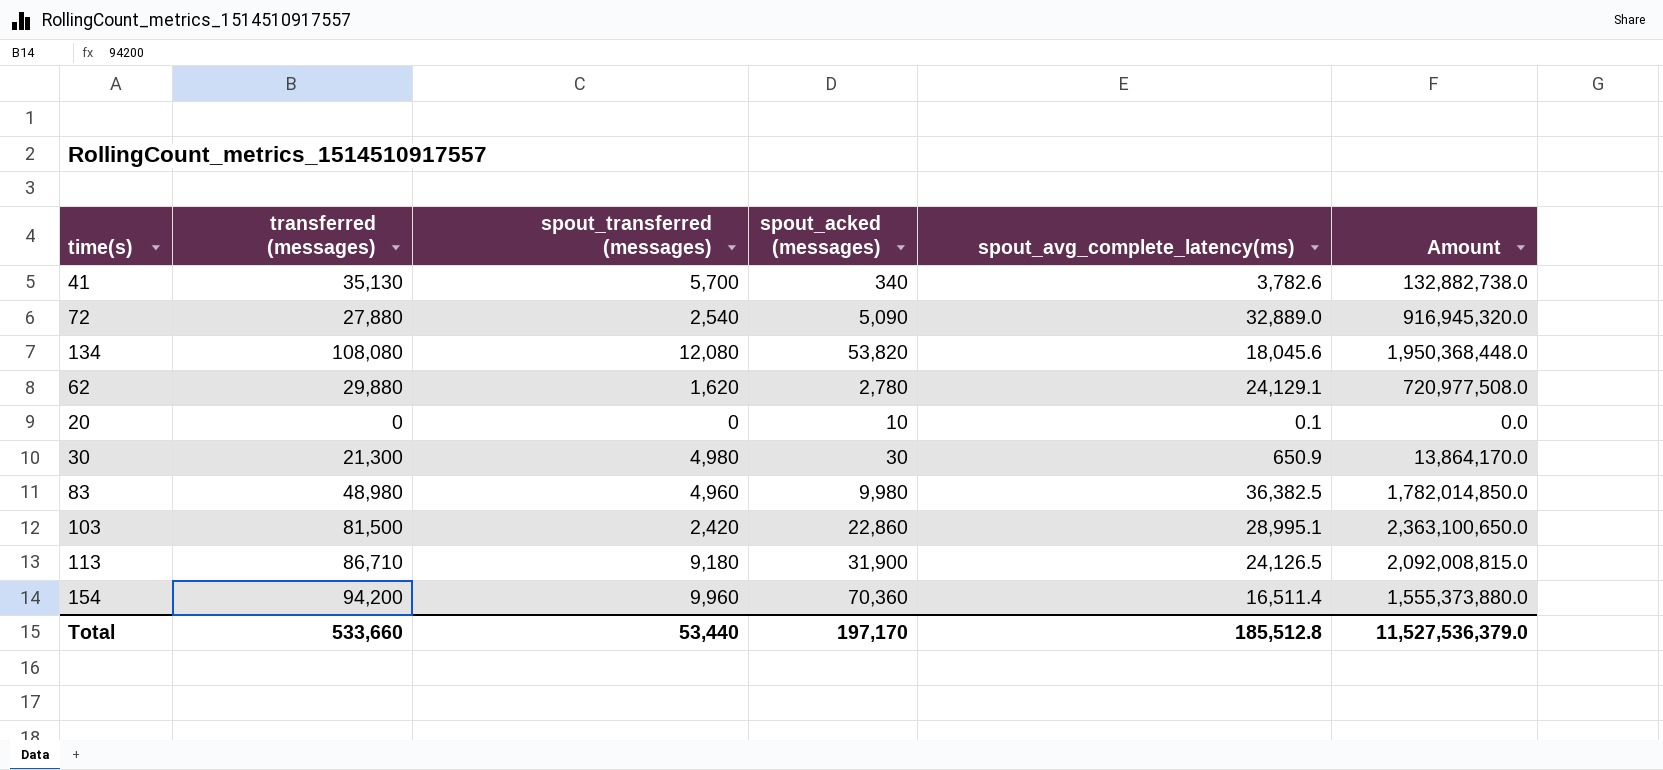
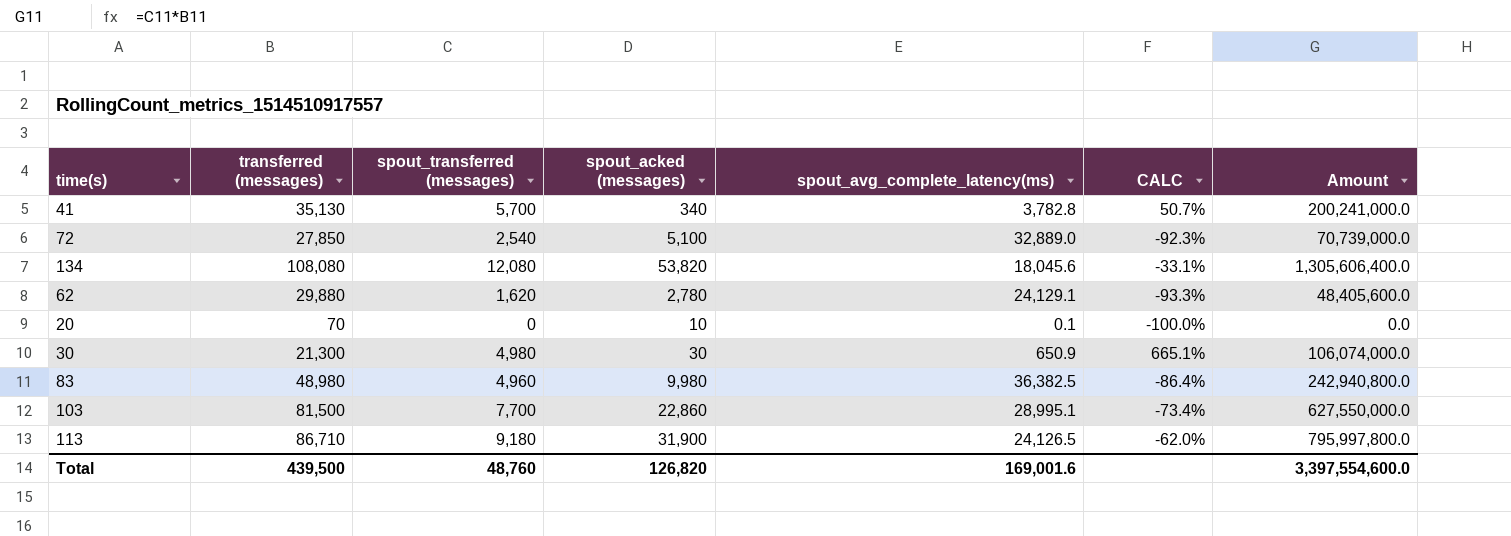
column CALC | formula: none -> ([spout_transferred (messages)] - [spout_avg_complete_latency(ms)]) / [spout_avg_complete_latency(ms)]
column Amount | formula: [transferred (messages)] * [spout_avg_complete_latency(ms)] -> [transferred (messages)] * [spout_transferred (messages)]
row 154: 94,200 | 9,960 | 70,360 | 16,511.4 | 1,555,373,880.0 -> none
41 | spout_avg_complete_latency(ms): 3,782.6 -> 3,782.8
72 | transferred (messages): 27,880 -> 27,850
72 | spout_acked (messages): 5,090 -> 5,100
20 | transferred (messages): 0 -> 70
103 | spout_transferred (messages): 2,420 -> 7,700
Total | transferred (messages): 533,660 -> 439,500
Total | spout_transferred (messages): 53,440 -> 48,760
Total | spout_acked (messages): 197,170 -> 126,820
Total | spout_avg_complete_latency(ms): 185,512.8 -> 169,001.6
Total | Amount: 11,527,536,379.0 -> 3,397,554,600.0

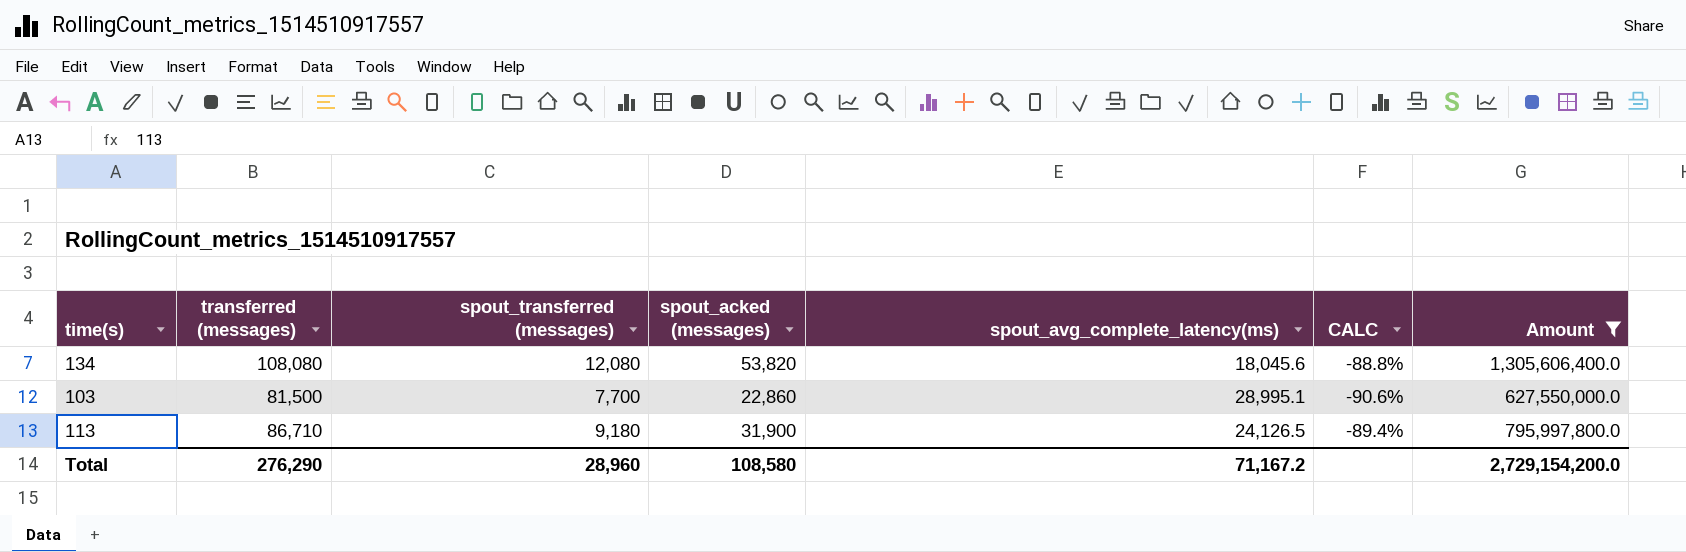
filter: none -> Amount >= 627,550,000.0
column CALC | formula: ([spout_transferred (messages)] - [spout_avg_complete_latency(ms)]) / [spout_avg_complete_latency(ms)] -> ([spout_transferred (messages)] - [transferred (messages)]) / [transferred (messages)]
Total | transferred (messages): 439,500 -> 276,290
Total | spout_transferred (messages): 48,760 -> 28,960
Total | spout_acked (messages): 126,820 -> 108,580
Total | spout_avg_complete_latency(ms): 169,001.6 -> 71,167.2
Total | Amount: 3,397,554,600.0 -> 2,729,154,200.0

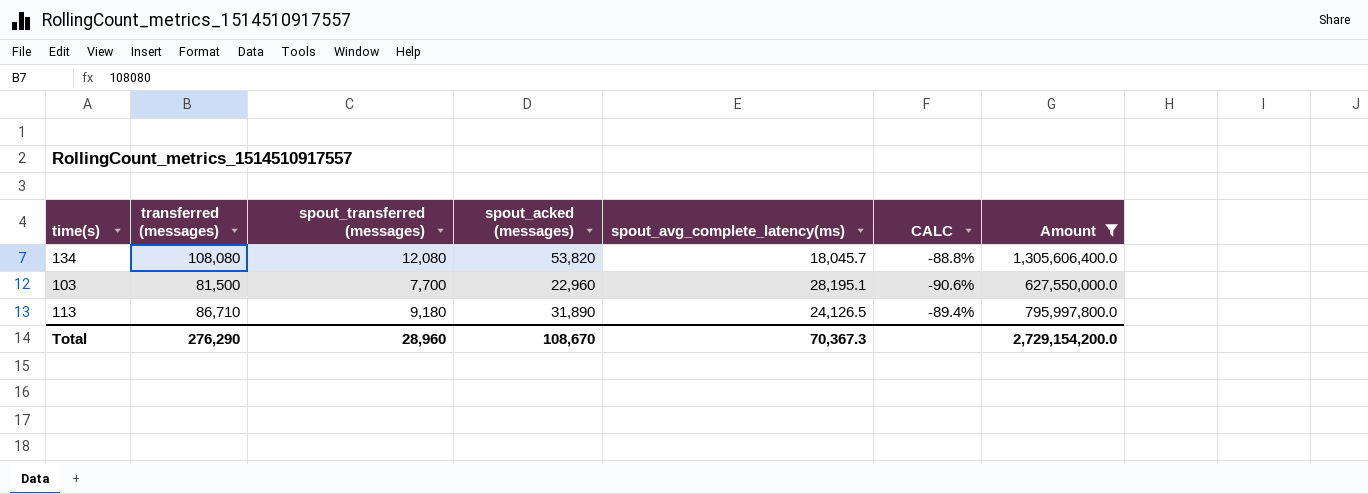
134 | spout_avg_complete_latency(ms): 18,045.6 -> 18,045.7
103 | spout_acked (messages): 22,860 -> 22,960
103 | spout_avg_complete_latency(ms): 28,995.1 -> 28,195.1
113 | spout_acked (messages): 31,900 -> 31,890
Total | spout_acked (messages): 108,580 -> 108,670
Total | spout_avg_complete_latency(ms): 71,167.2 -> 70,367.3

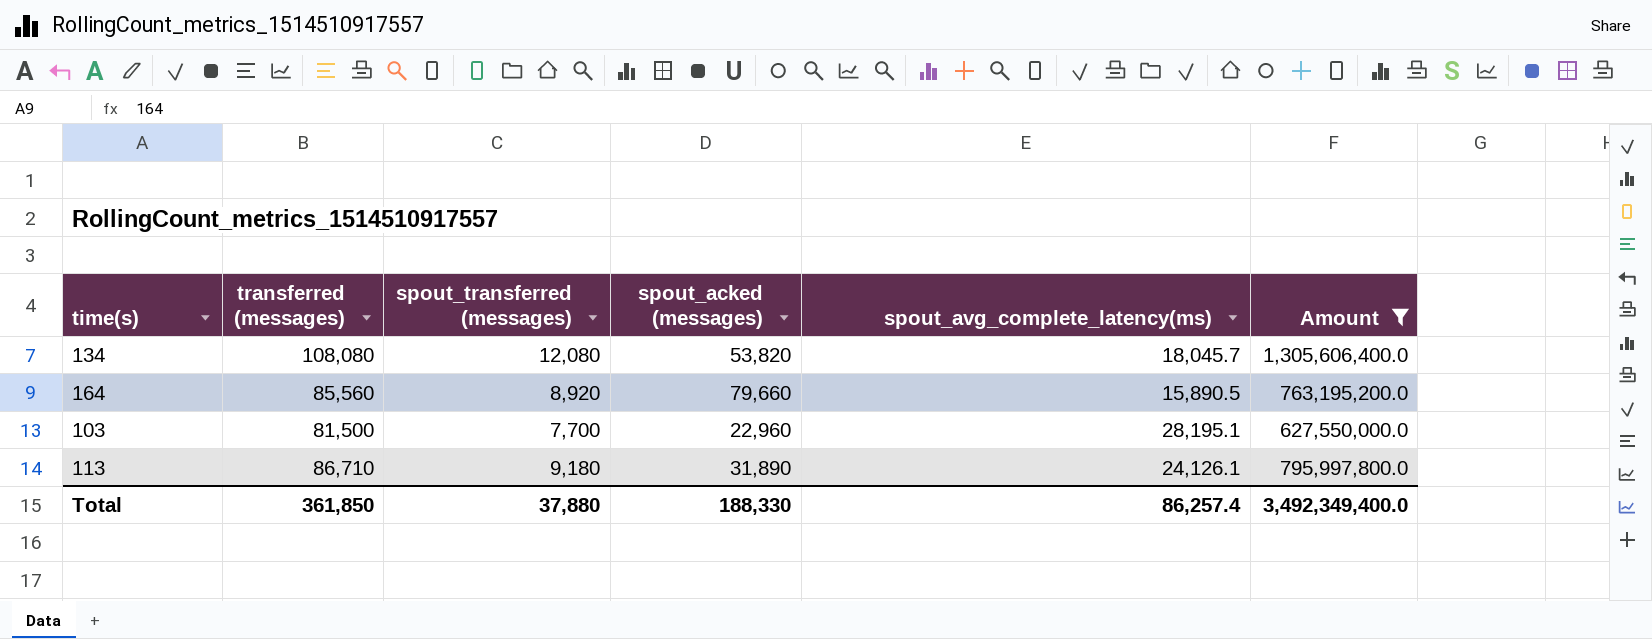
column CALC | formula: ([spout_transferred (messages)] - [transferred (messages)]) / [transferred (messages)] -> none
row 164: none -> 85,560 | 8,920 | 79,660 | 15,890.5 | 763,195,200.0
113 | spout_avg_complete_latency(ms): 24,126.5 -> 24,126.1
Total | transferred (messages): 276,290 -> 361,850
Total | spout_transferred (messages): 28,960 -> 37,880
Total | spout_acked (messages): 108,670 -> 188,330
Total | spout_avg_complete_latency(ms): 70,367.3 -> 86,257.4
Total | Amount: 2,729,154,200.0 -> 3,492,349,400.0

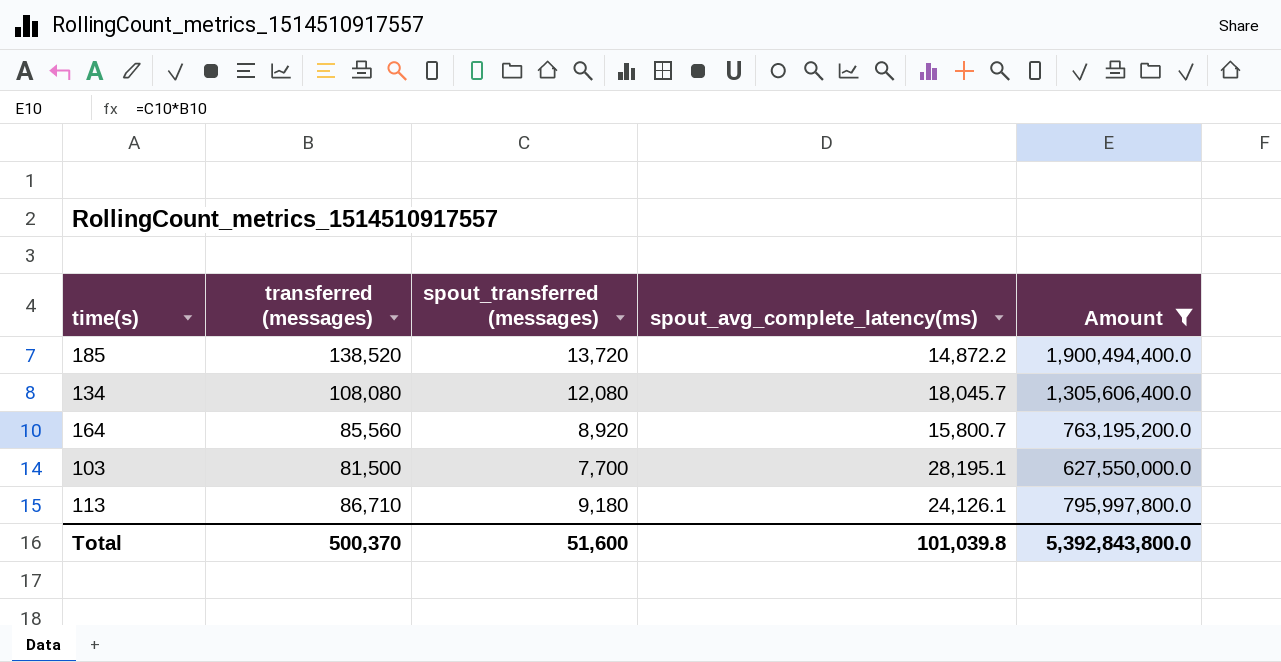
column spout_acked (messages) | position: 4 -> none
row 185: none -> 138,520 | 13,720 | 14,872.2 | 1,900,494,400.0
164 | spout_avg_complete_latency(ms): 15,890.5 -> 15,800.7
Total | transferred (messages): 361,850 -> 500,370
Total | spout_transferred (messages): 37,880 -> 51,600
Total | spout_avg_complete_latency(ms): 86,257.4 -> 101,039.8
Total | Amount: 3,492,349,400.0 -> 5,392,843,800.0

